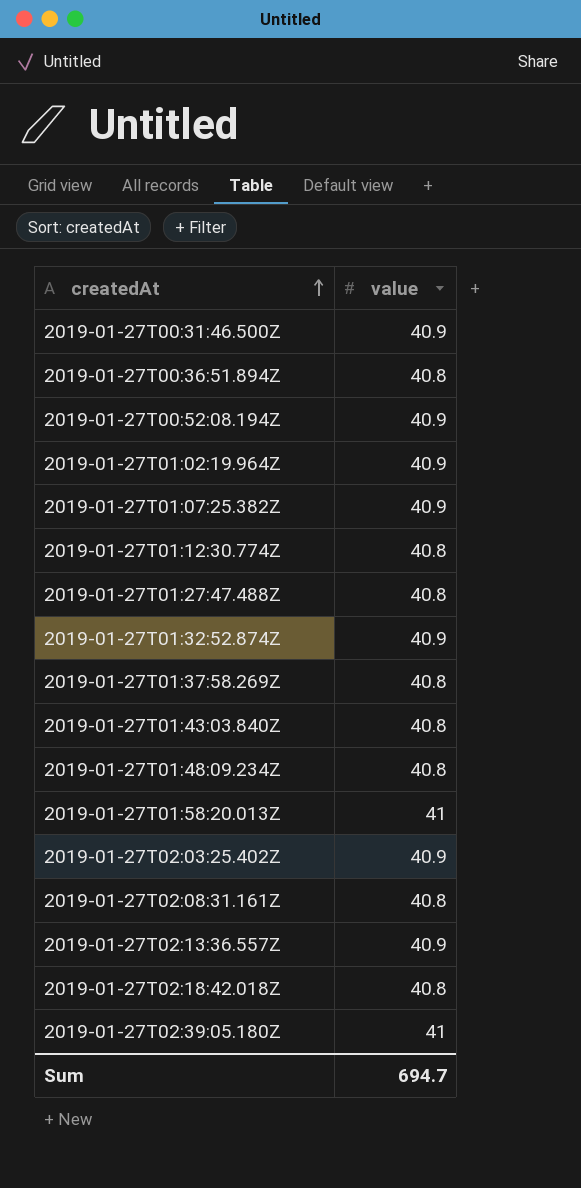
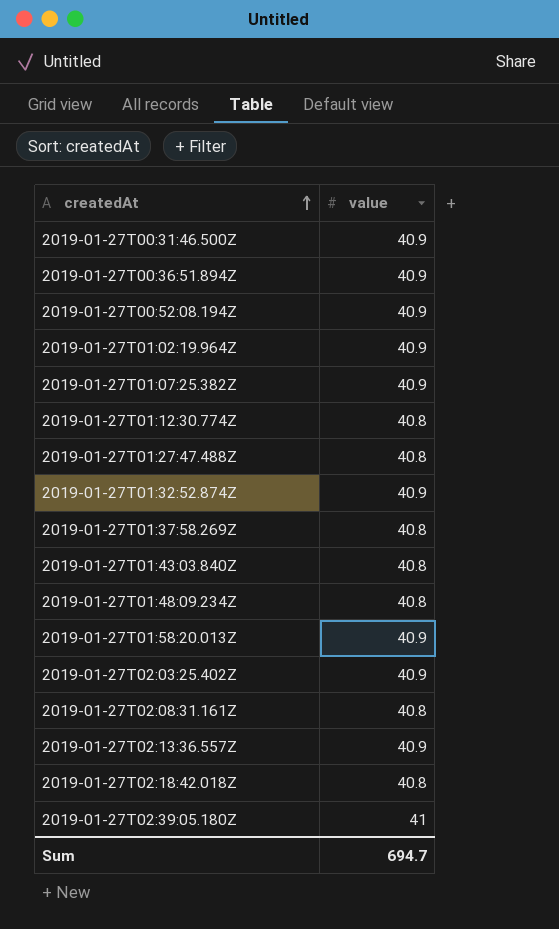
2019-01-27T00:36:51.894Z | value: 40.8 -> 40.9
2019-01-27T01:58:20.013Z | value: 41 -> 40.9

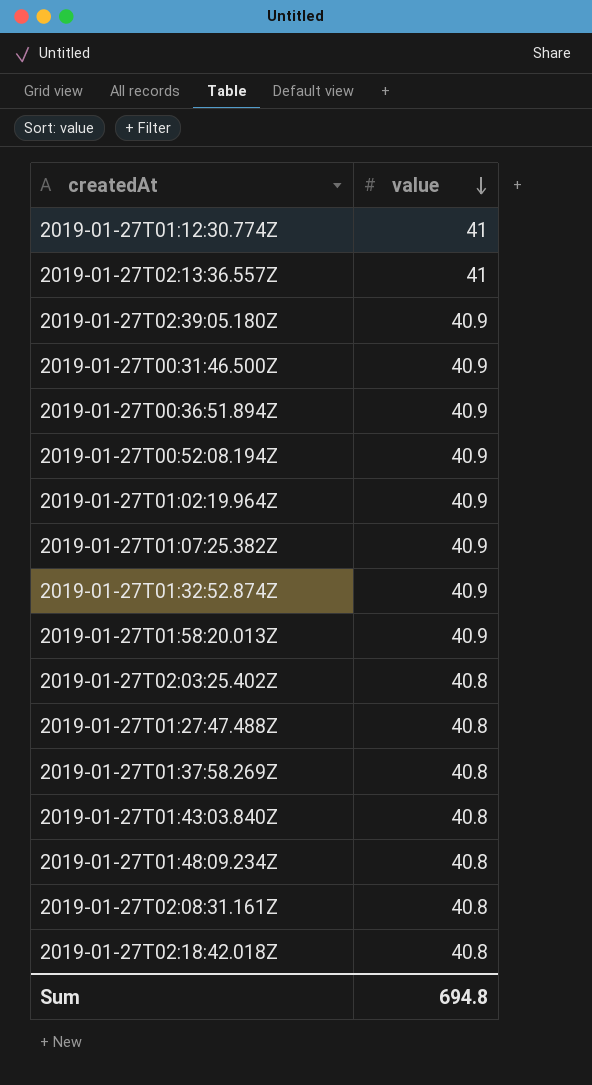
row order: createdAt ascending -> value descending
2019-01-27T01:12:30.774Z | value: 40.8 -> 41
2019-01-27T02:13:36.557Z | value: 40.9 -> 41
2019-01-27T02:39:05.180Z | value: 41 -> 40.9
2019-01-27T02:03:25.402Z | value: 40.9 -> 40.8
Sum | value: 694.7 -> 694.8

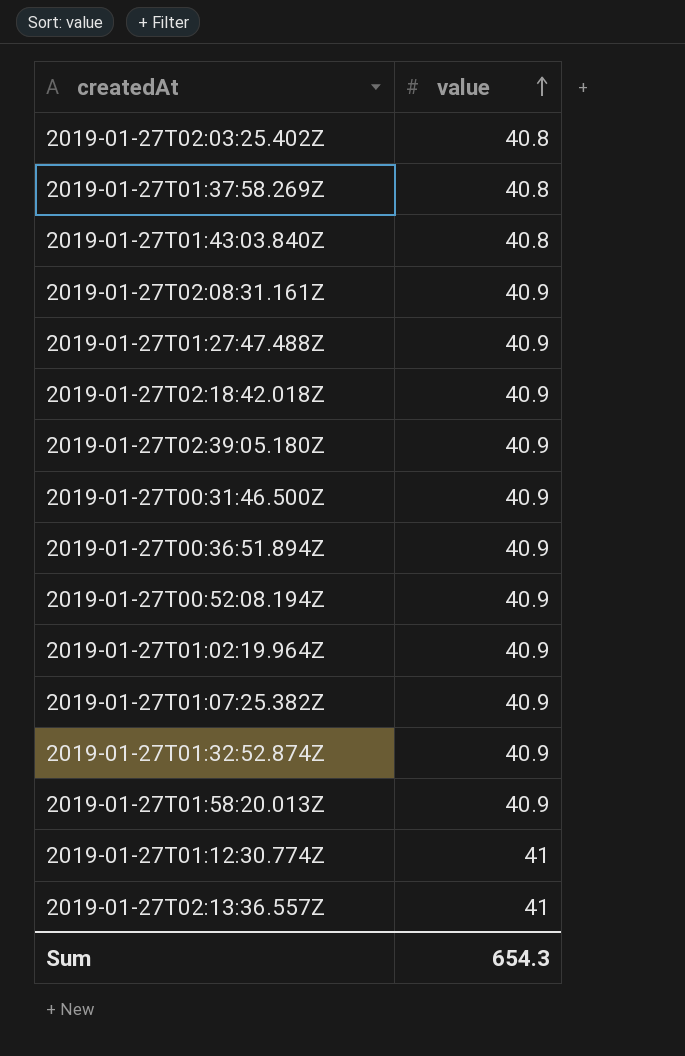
row order: value descending -> value ascending
row 2019-01-27T01:48:09.234Z: 40.8 -> none
2019-01-27T02:08:31.161Z | value: 40.8 -> 40.9
2019-01-27T01:27:47.488Z | value: 40.8 -> 40.9
2019-01-27T02:18:42.018Z | value: 40.8 -> 40.9
Sum | value: 694.8 -> 654.3

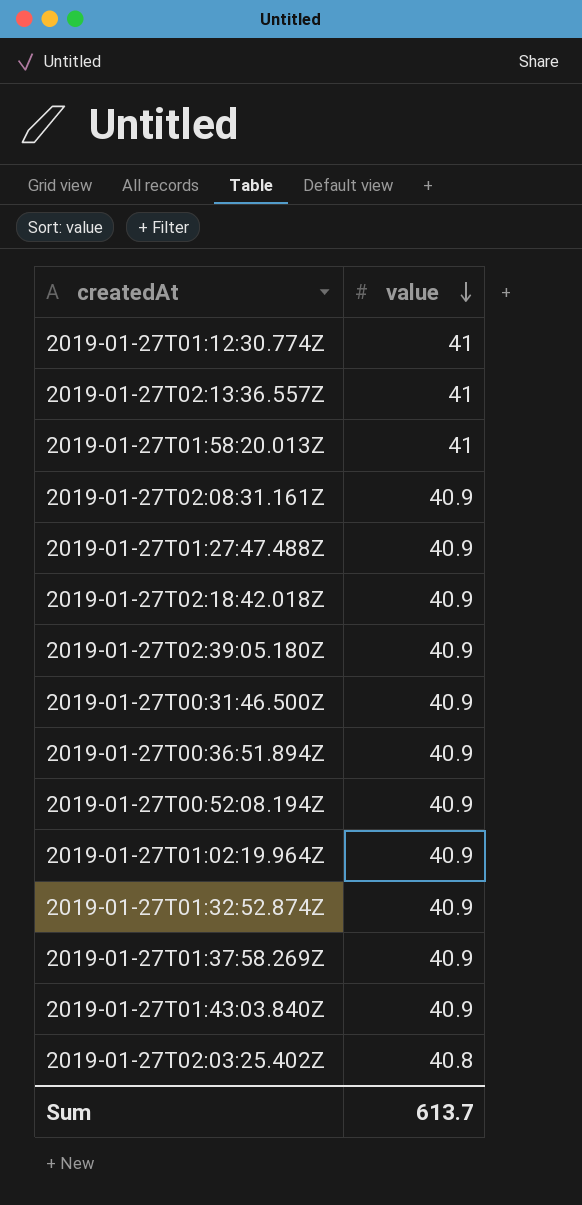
row order: value ascending -> value descending
row 2019-01-27T01:07:25.382Z: 40.9 -> none
2019-01-27T01:58:20.013Z | value: 40.9 -> 41
2019-01-27T01:37:58.269Z | value: 40.8 -> 40.9
2019-01-27T01:43:03.840Z | value: 40.8 -> 40.9
Sum | value: 654.3 -> 613.7

